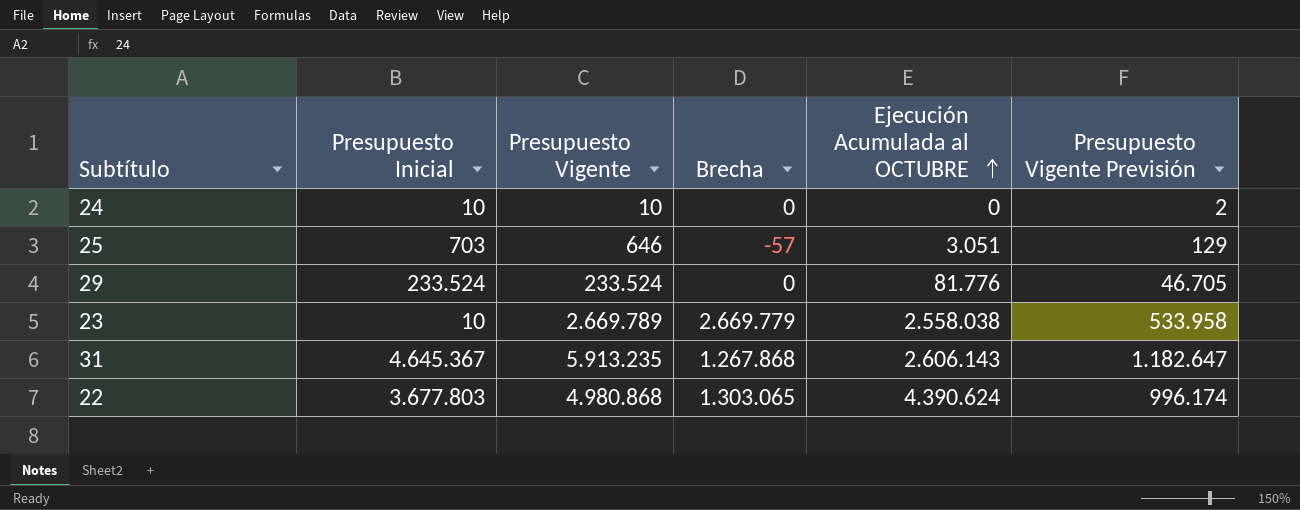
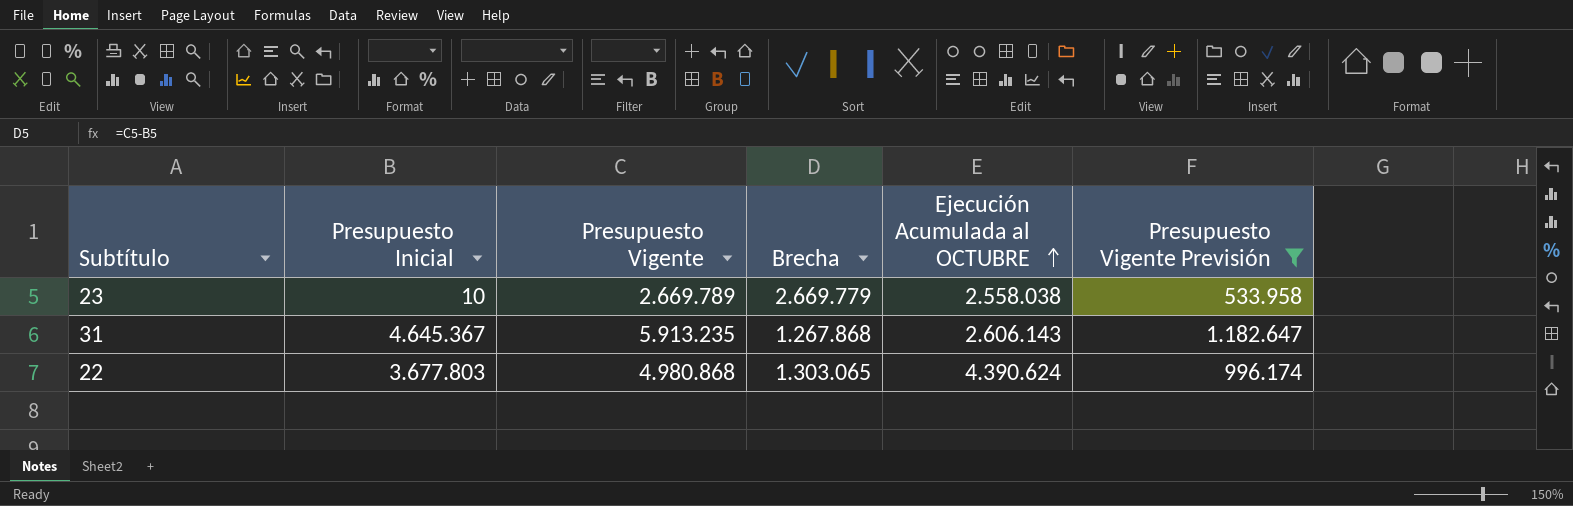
filter: none -> Presupuesto Vigente Previsión >= 533.958

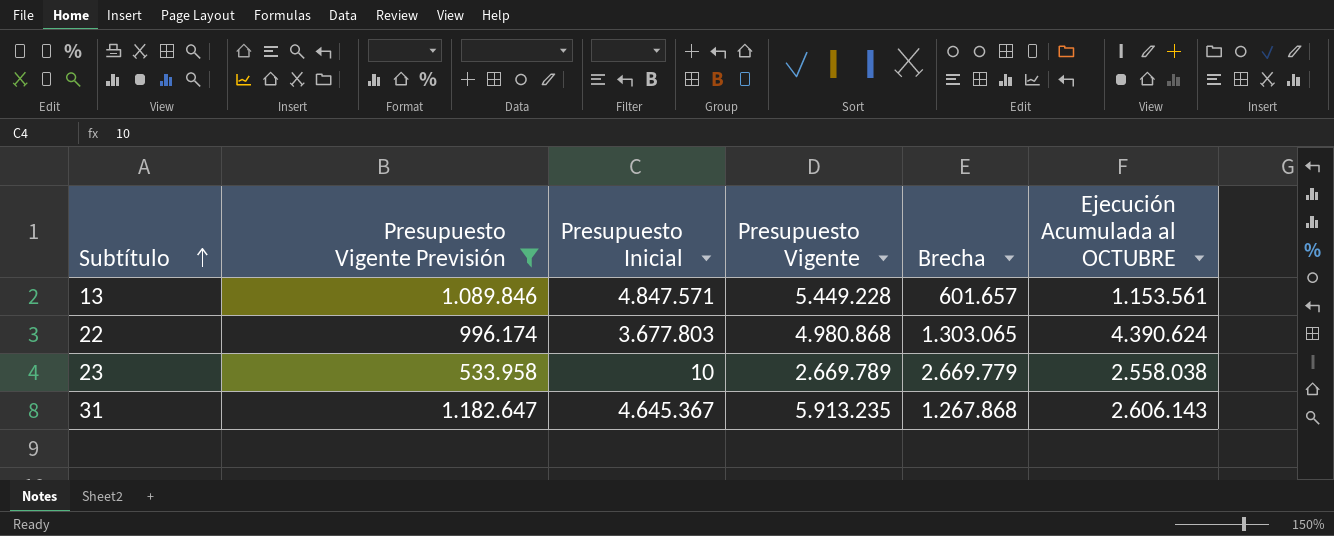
row order: Ejecución Acumulada al OCTUBRE ascending -> Subtítulo ascending
column Presupuesto Vigente Previsión | position: 6 -> 2
row 13: none -> 1.089.846 | 4.847.571 | 5.449.228 | 601.657 | 1.153.561

